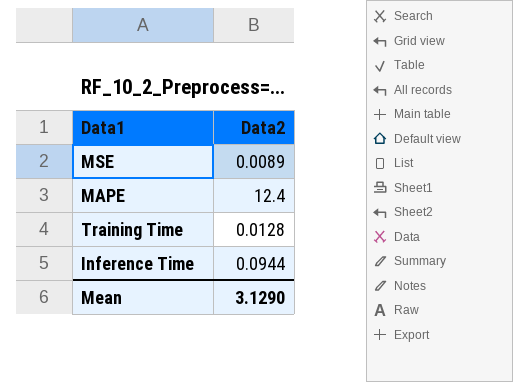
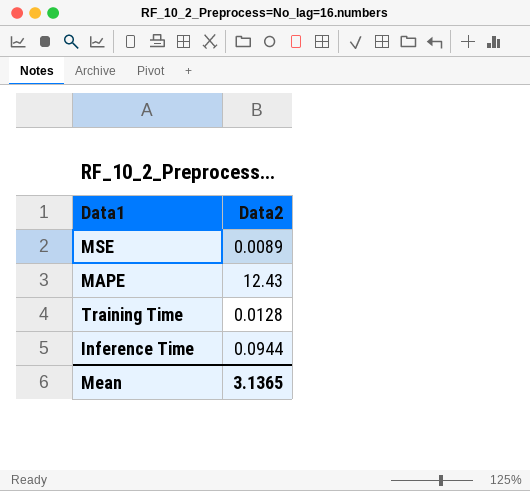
MAPE | Data2: 12.4 -> 12.43
Mean | Data2: 3.1290 -> 3.1365

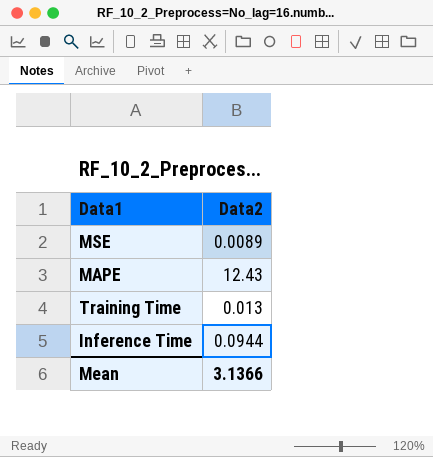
Training Time | Data2: 0.0128 -> 0.013
Mean | Data2: 3.1365 -> 3.1366

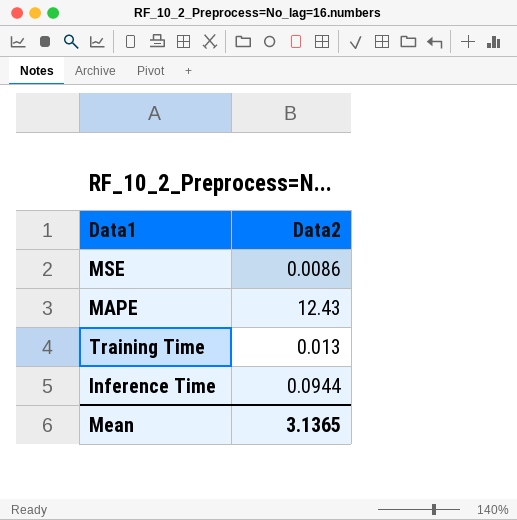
MSE | Data2: 0.0089 -> 0.0086
Mean | Data2: 3.1366 -> 3.1365

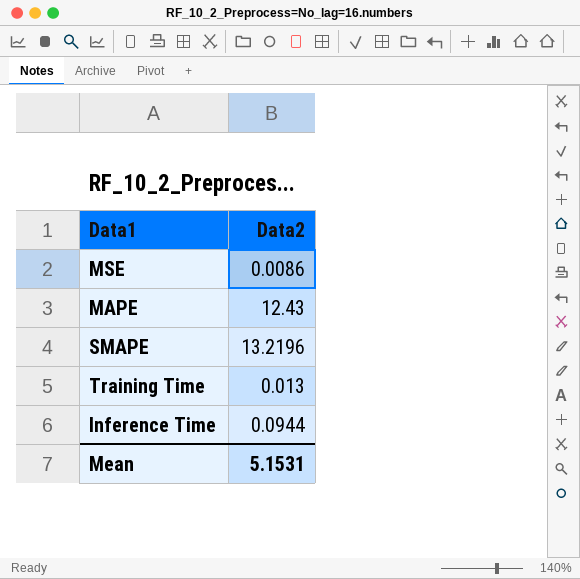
row SMAPE: none -> 13.2196
Mean | Data2: 3.1365 -> 5.1531

